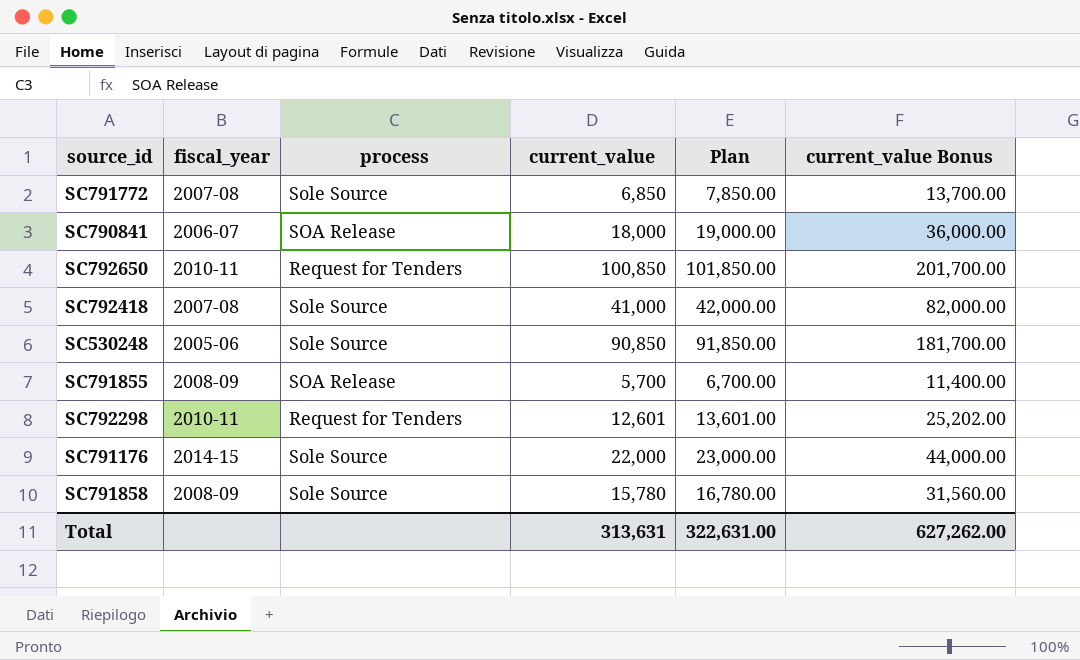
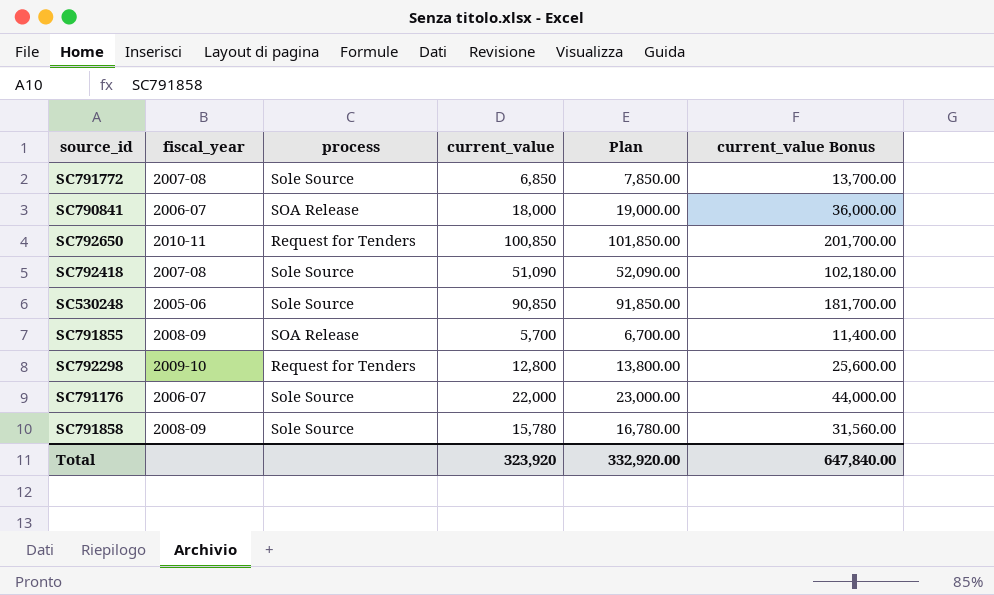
SC792418 | current_value: 41,000 -> 51,090
SC792418 | Plan: 42,000.00 -> 52,090.00
SC792418 | current_value Bonus: 82,000.00 -> 102,180.00
SC792298 | fiscal_year: 2010-11 -> 2009-10
SC792298 | current_value: 12,601 -> 12,800
SC792298 | Plan: 13,601.00 -> 13,800.00
SC792298 | current_value Bonus: 25,202.00 -> 25,600.00
SC791176 | fiscal_year: 2014-15 -> 2006-07
Total | current_value: 313,631 -> 323,920
Total | Plan: 322,631.00 -> 332,920.00
Total | current_value Bonus: 627,262.00 -> 647,840.00

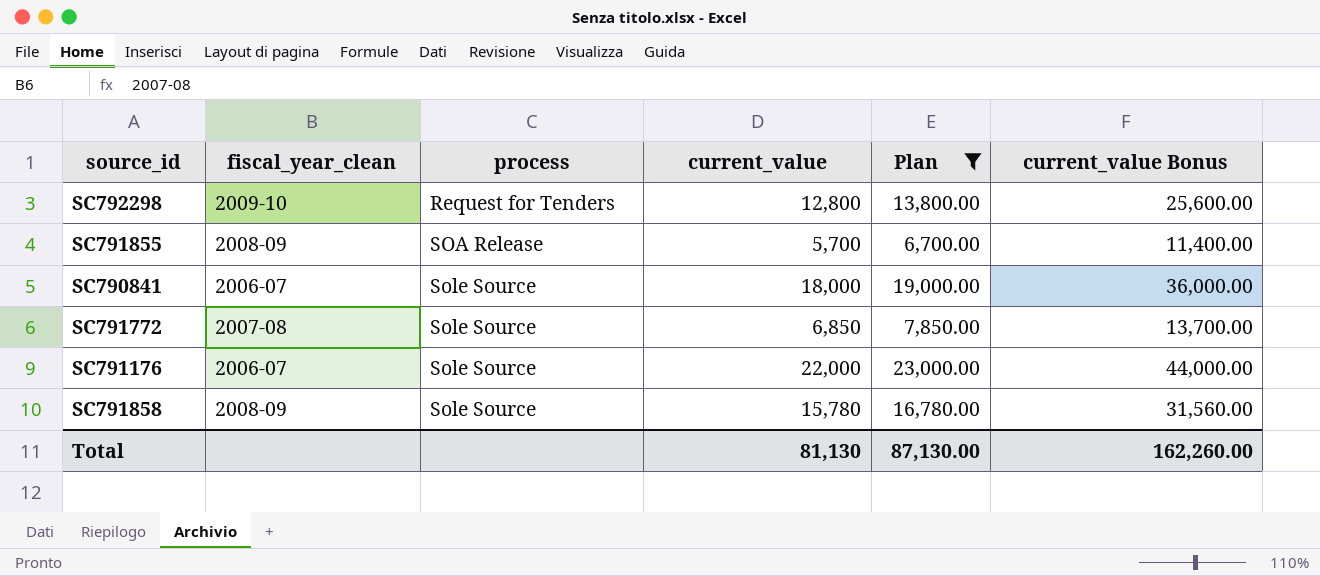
filter: none -> Plan <= 23,000.00
row order: none -> process ascending
column name: fiscal_year -> fiscal_year_clean
SC790841 | process: SOA Release -> Sole Source
Total | current_value: 323,920 -> 81,130
Total | Plan: 332,920.00 -> 87,130.00
Total | current_value Bonus: 647,840.00 -> 162,260.00

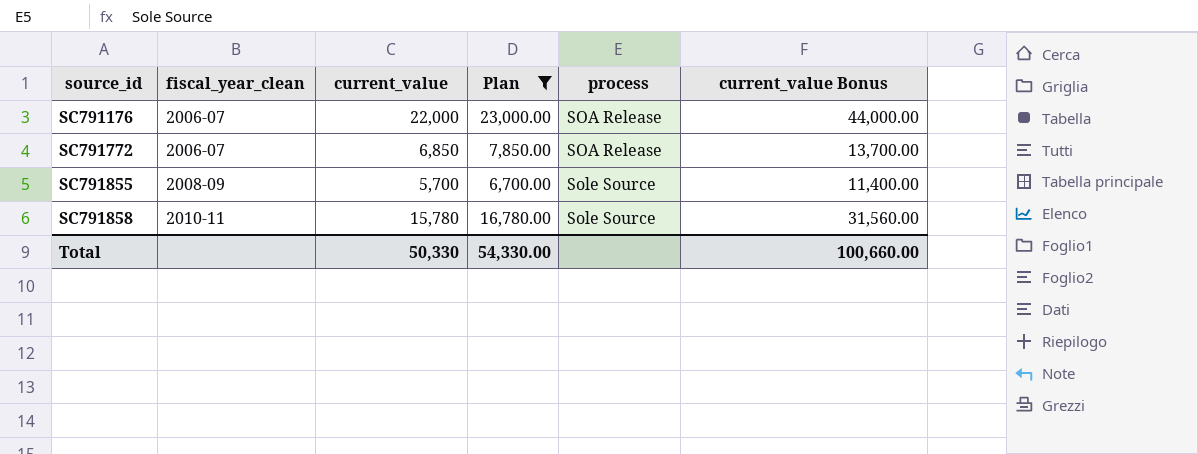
row order: process ascending -> source_id ascending
column process | position: 3 -> 5
row SC792298: 2009-10 | Request for Tenders | 12,800 | 13,800.00 | 25,600.00 -> none
row SC790841: 2006-07 | Sole Source | 18,000 | 19,000.00 | 36,000.00 -> none
SC791176 | process: Sole Source -> SOA Release
SC791772 | fiscal_year_clean: 2007-08 -> 2006-07
SC791772 | process: Sole Source -> SOA Release
SC791855 | process: SOA Release -> Sole Source
SC791858 | fiscal_year_clean: 2008-09 -> 2010-11
Total | current_value: 81,130 -> 50,330
Total | Plan: 87,130.00 -> 54,330.00
Total | current_value Bonus: 162,260.00 -> 100,660.00

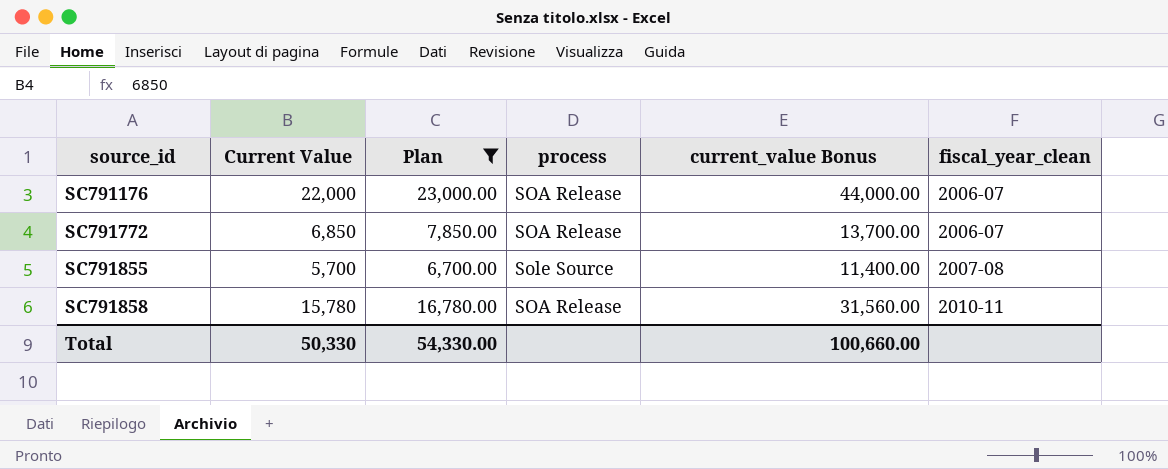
column name: current_value -> Current Value
column fiscal_year_clean | position: 2 -> 6
SC791855 | fiscal_year_clean: 2008-09 -> 2007-08
SC791858 | process: Sole Source -> SOA Release

